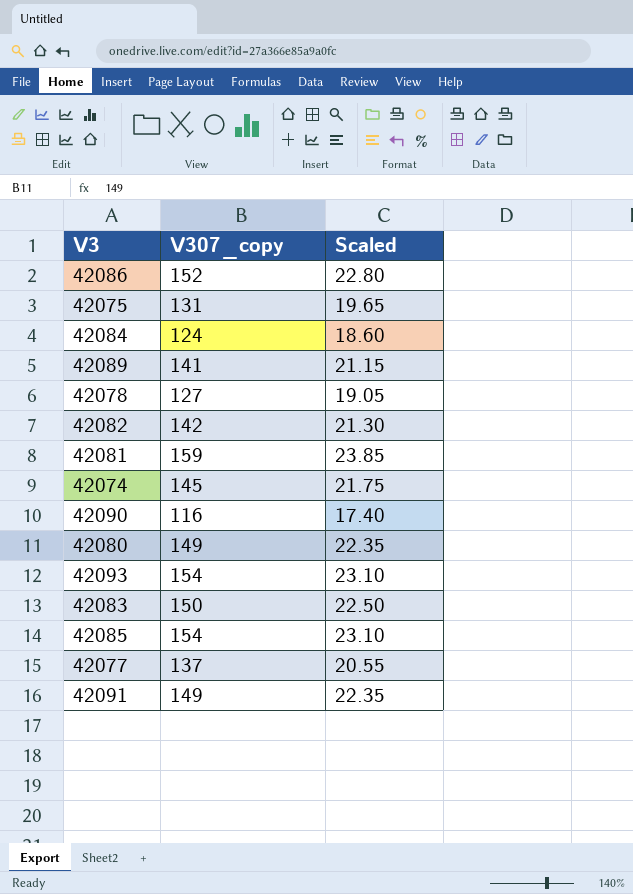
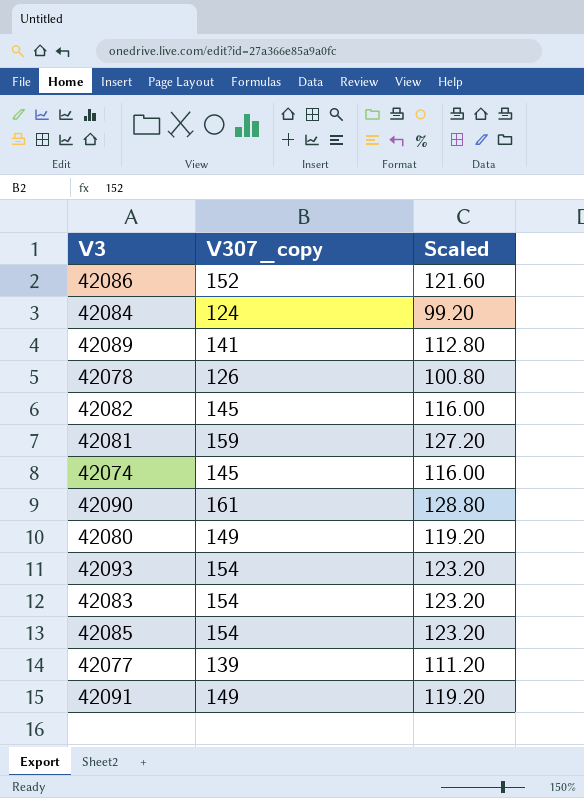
column Scaled | formula: [V307_copy] * 0.15 -> [V307_copy] * 0.8
row 42075: 131 | 19.65 -> none
42078 | V307_copy: 127 -> 126
42082 | V307_copy: 142 -> 145
42090 | V307_copy: 116 -> 161
42083 | V307_copy: 150 -> 154
42077 | V307_copy: 137 -> 139

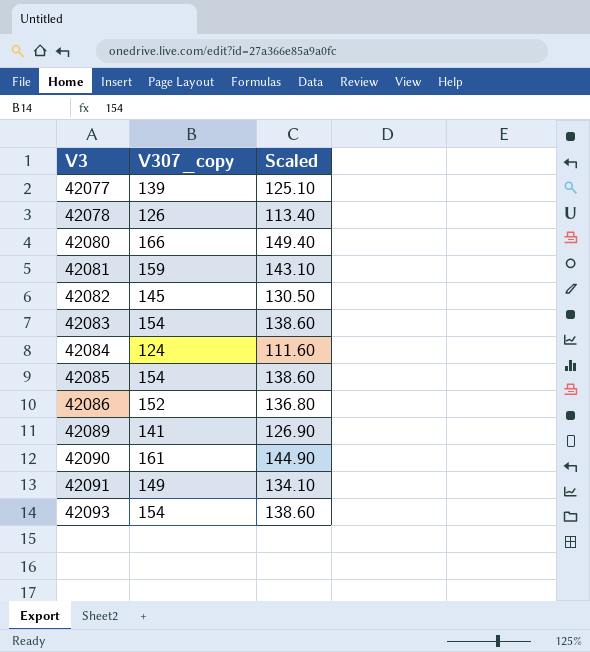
row order: none -> V3 ascending
column Scaled | formula: [V307_copy] * 0.8 -> [V307_copy] * 0.9
row 42074: 145 | 116.00 -> none
42080 | V307_copy: 149 -> 166

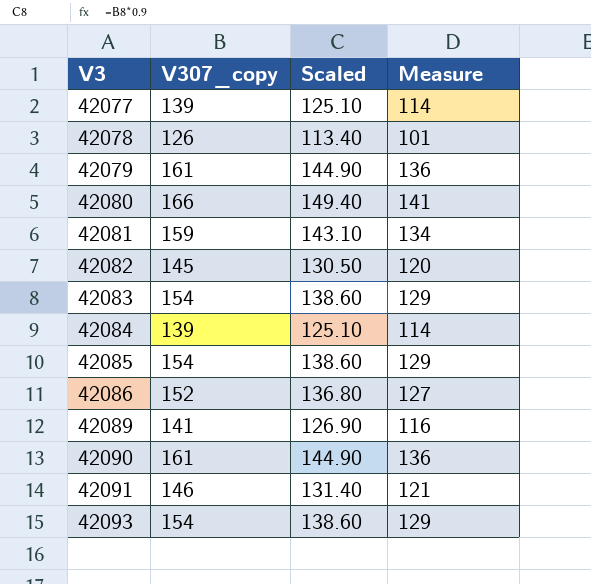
column Measure | formula: none -> [V307_copy] - 25
row 42079: none -> 161 | 144.90 | 136
42084 | V307_copy: 124 -> 139
42084 | Scaled: 111.60 -> 125.10
42091 | V307_copy: 149 -> 146
42091 | Scaled: 134.10 -> 131.40

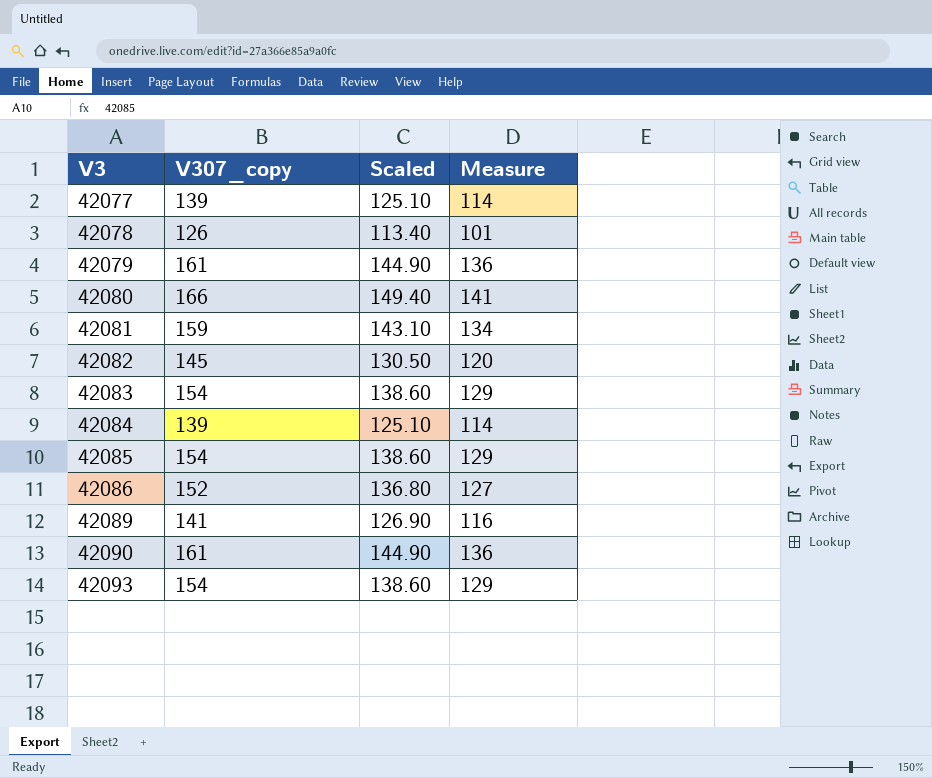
row 42091: 146 | 131.40 | 121 -> none

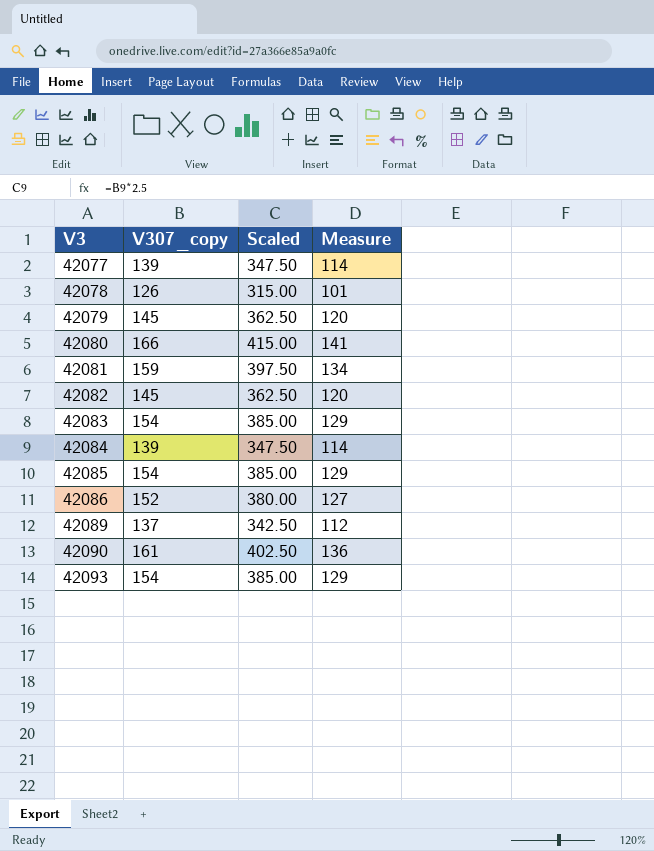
column Scaled | formula: [V307_copy] * 0.9 -> [V307_copy] * 2.5
42079 | V307_copy: 161 -> 145
42079 | Measure: 136 -> 120
42089 | V307_copy: 141 -> 137
42089 | Measure: 116 -> 112

